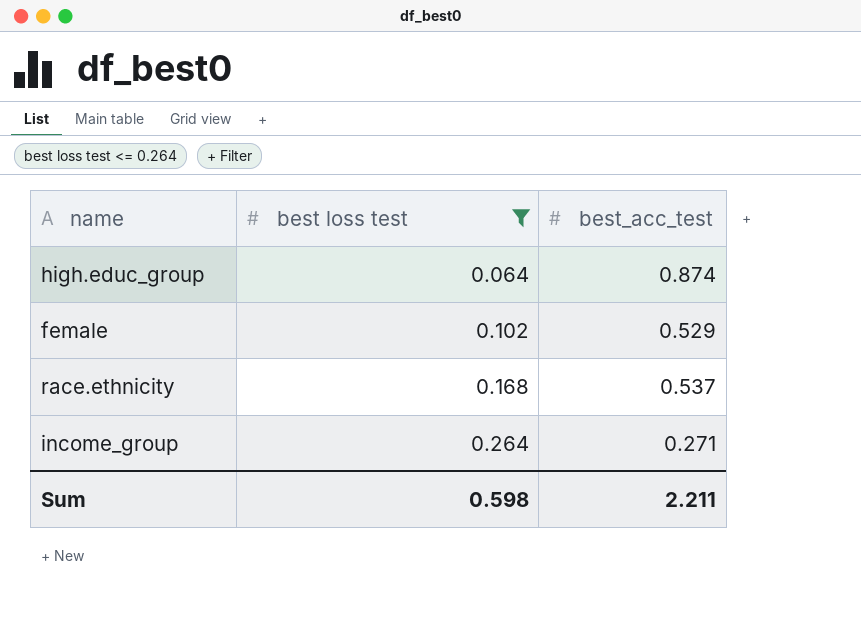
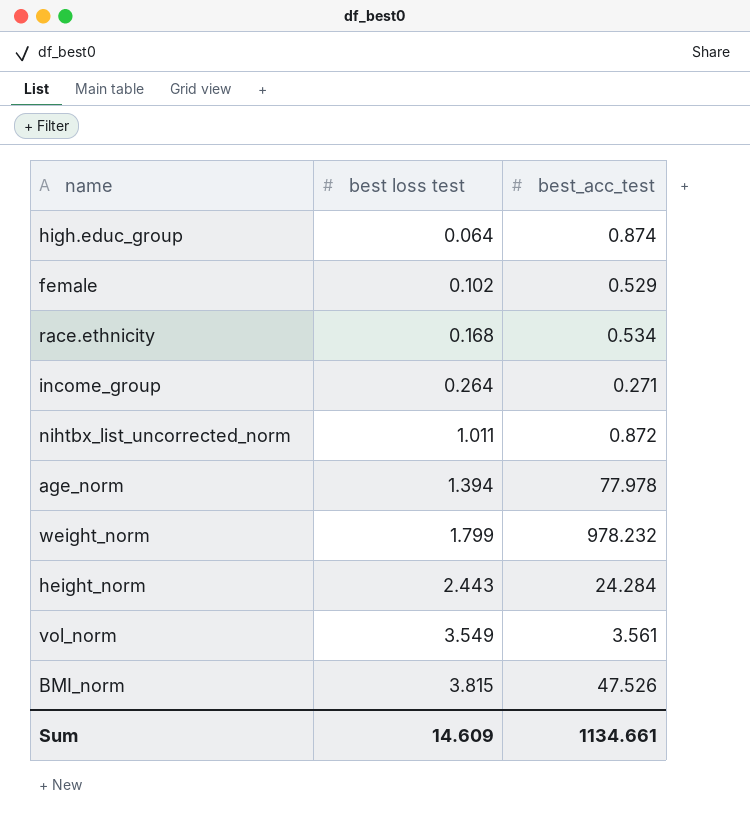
filter: best loss test <= 0.264 -> none
race.ethnicity | best_acc_test: 0.537 -> 0.534
Sum | best loss test: 0.598 -> 14.609
Sum | best_acc_test: 2.211 -> 1134.661

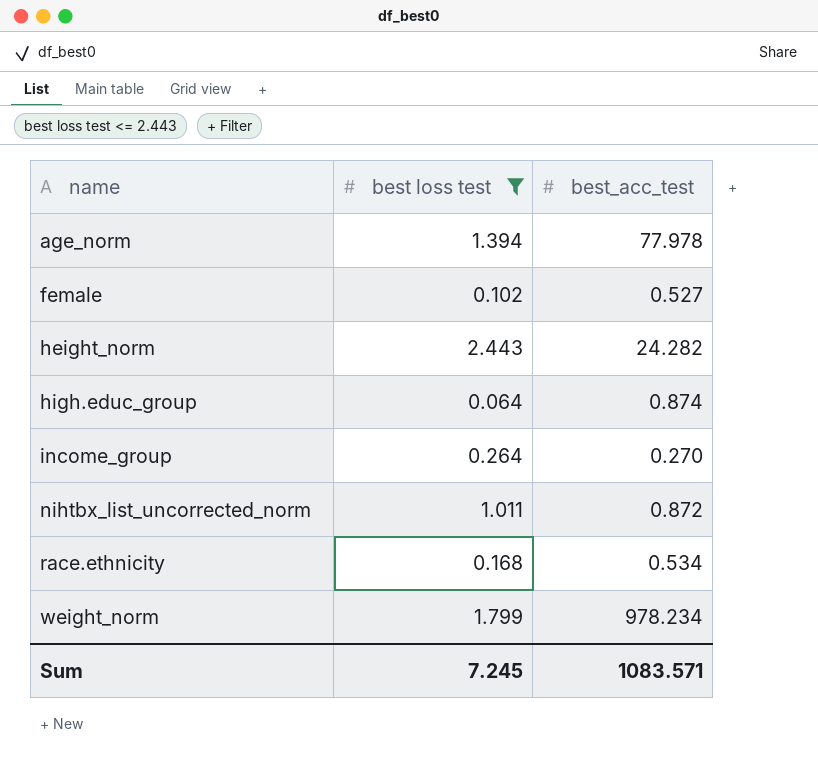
filter: none -> best loss test <= 2.443
row order: best loss test ascending -> name ascending
female | best_acc_test: 0.529 -> 0.527
height_norm | best_acc_test: 24.284 -> 24.282
income_group | best_acc_test: 0.271 -> 0.270
weight_norm | best_acc_test: 978.232 -> 978.234
Sum | best loss test: 14.609 -> 7.245
Sum | best_acc_test: 1134.661 -> 1083.571

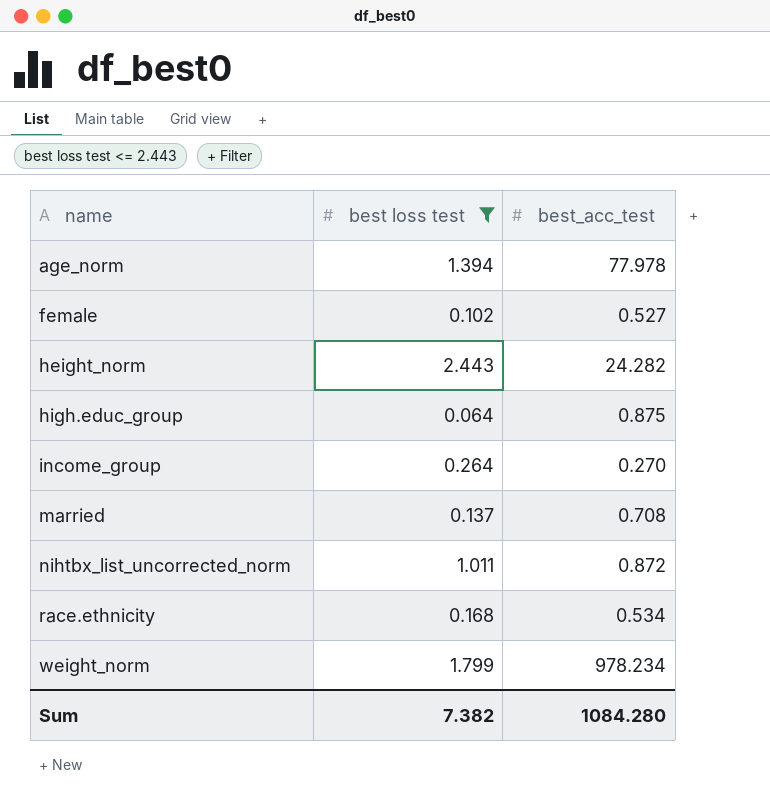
high.educ_group | best_acc_test: 0.874 -> 0.875
row married: none -> 0.137 | 0.708
Sum | best loss test: 7.245 -> 7.382
Sum | best_acc_test: 1083.571 -> 1084.280

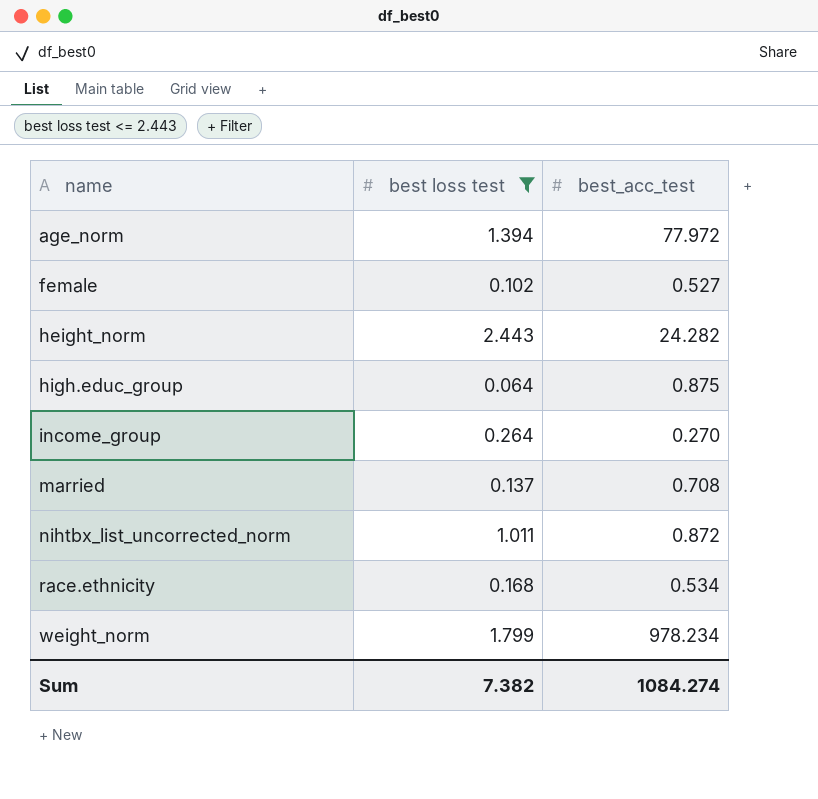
age_norm | best_acc_test: 77.978 -> 77.972
Sum | best_acc_test: 1084.280 -> 1084.274

